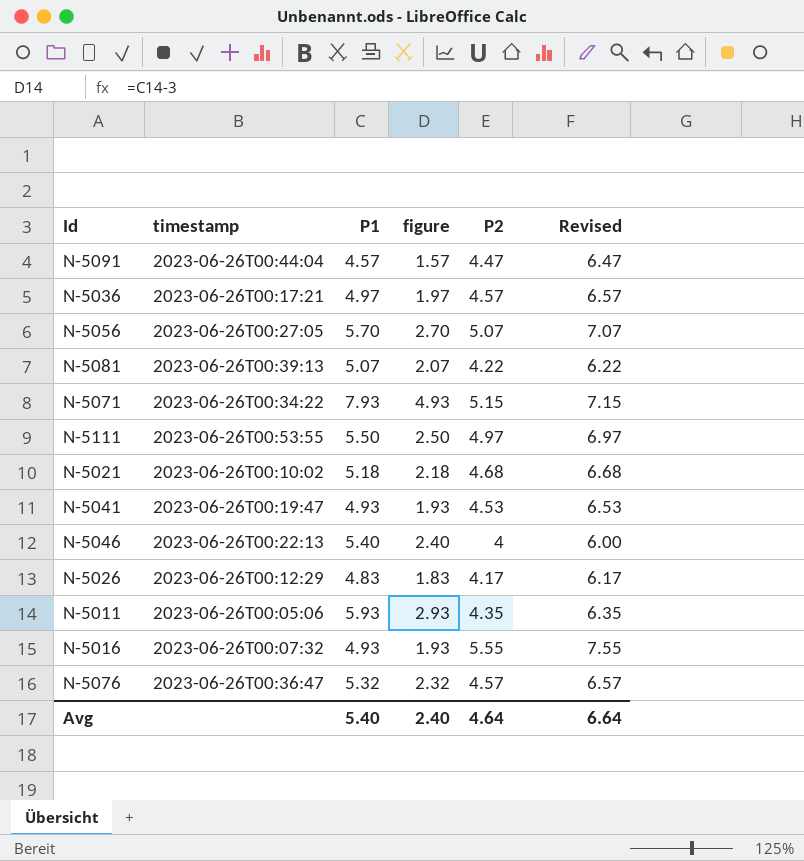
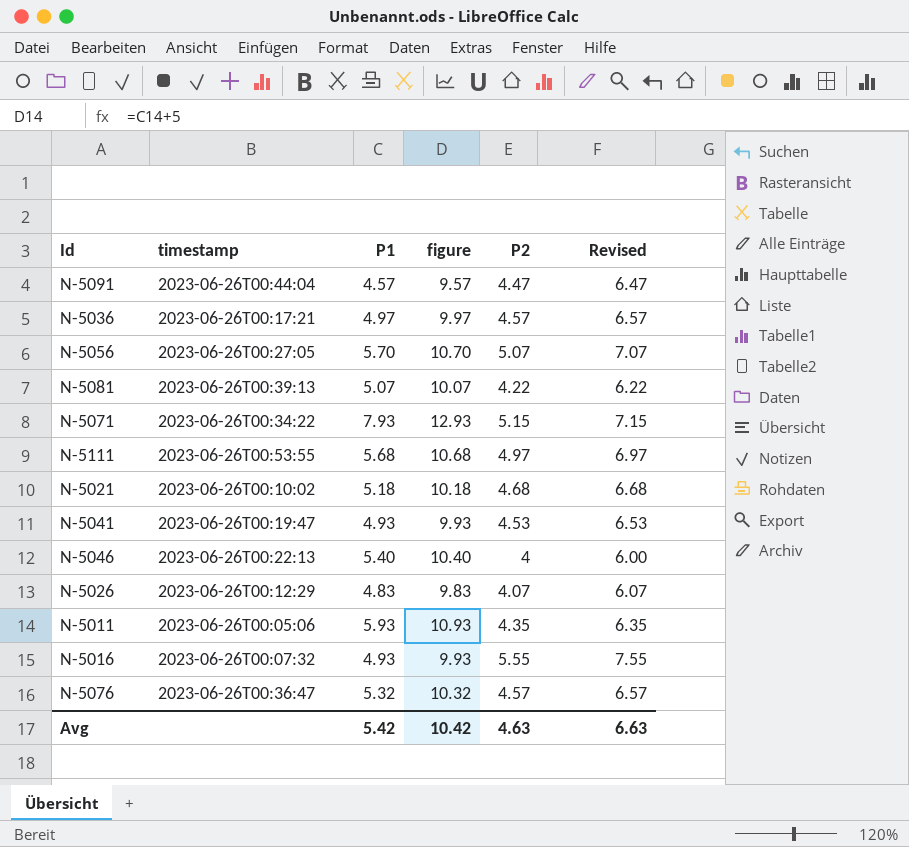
column figure | formula: [P1] - 3 -> [P1] + 5
N-5111 | P1: 5.50 -> 5.68
N-5026 | P2: 4.17 -> 4.07
N-5026 | Revised: 6.17 -> 6.07
Avg | P1: 5.40 -> 5.42
Avg | figure: 2.40 -> 10.42
Avg | P2: 4.64 -> 4.63
Avg | Revised: 6.64 -> 6.63

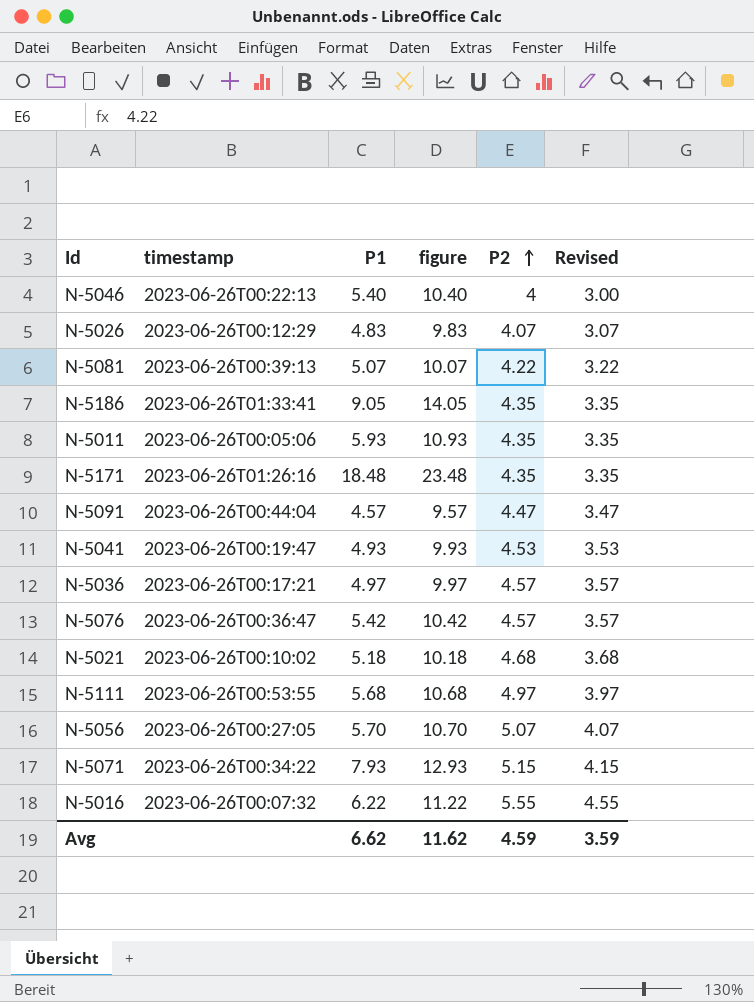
row order: none -> P2 ascending
column Revised | formula: [P2] + 2 -> [P2] - 1
row N-5186: none -> 2023-06-26T01:33:41 | 9.05 | 14.05 | 4.35 | 3.35
row N-5171: none -> 2023-06-26T01:26:16 | 18.48 | 23.48 | 4.35 | 3.35
N-5076 | P1: 5.32 -> 5.42
N-5076 | figure: 10.32 -> 10.42
N-5016 | P1: 4.93 -> 6.22
N-5016 | figure: 9.93 -> 11.22
Avg | P1: 5.42 -> 6.62
Avg | figure: 10.42 -> 11.62
Avg | P2: 4.63 -> 4.59
Avg | Revised: 6.63 -> 3.59

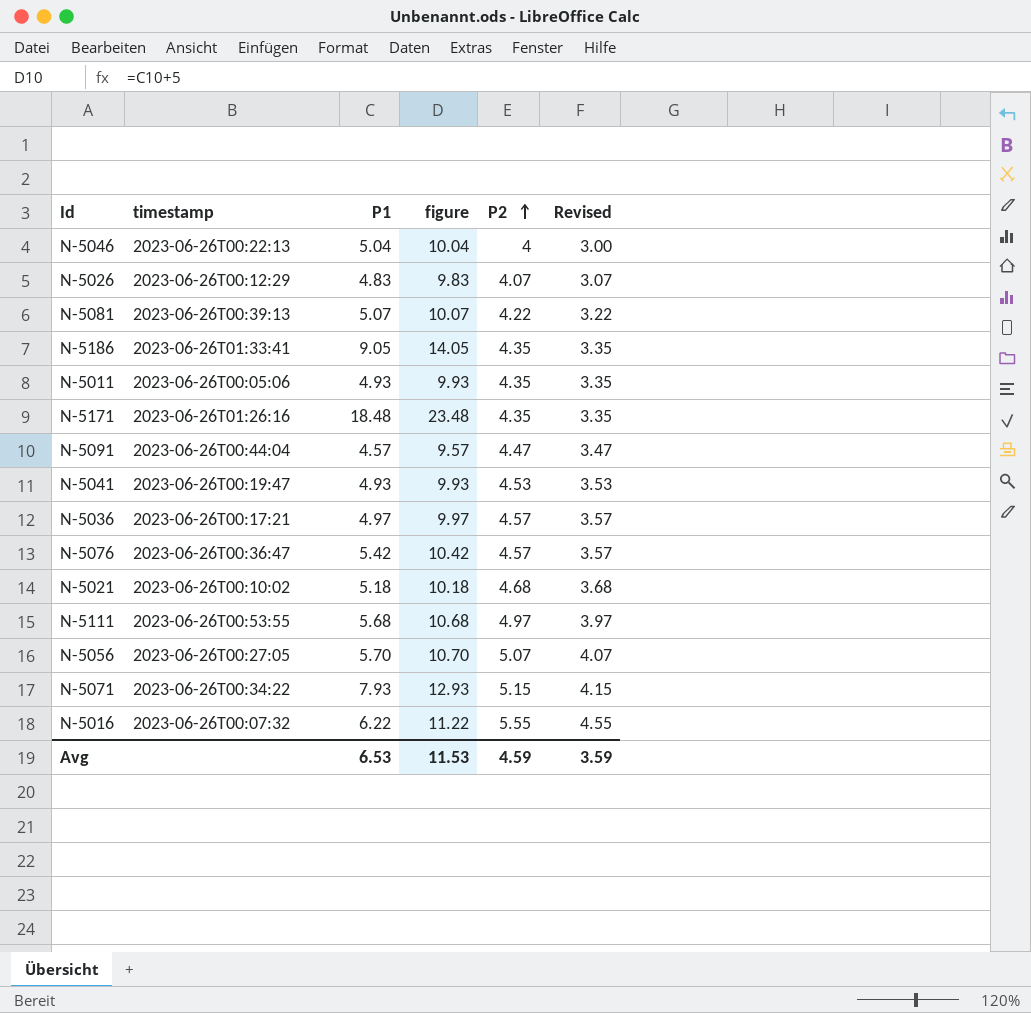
N-5046 | P1: 5.40 -> 5.04
N-5046 | figure: 10.40 -> 10.04
N-5011 | P1: 5.93 -> 4.93
N-5011 | figure: 10.93 -> 9.93
Avg | P1: 6.62 -> 6.53
Avg | figure: 11.62 -> 11.53

